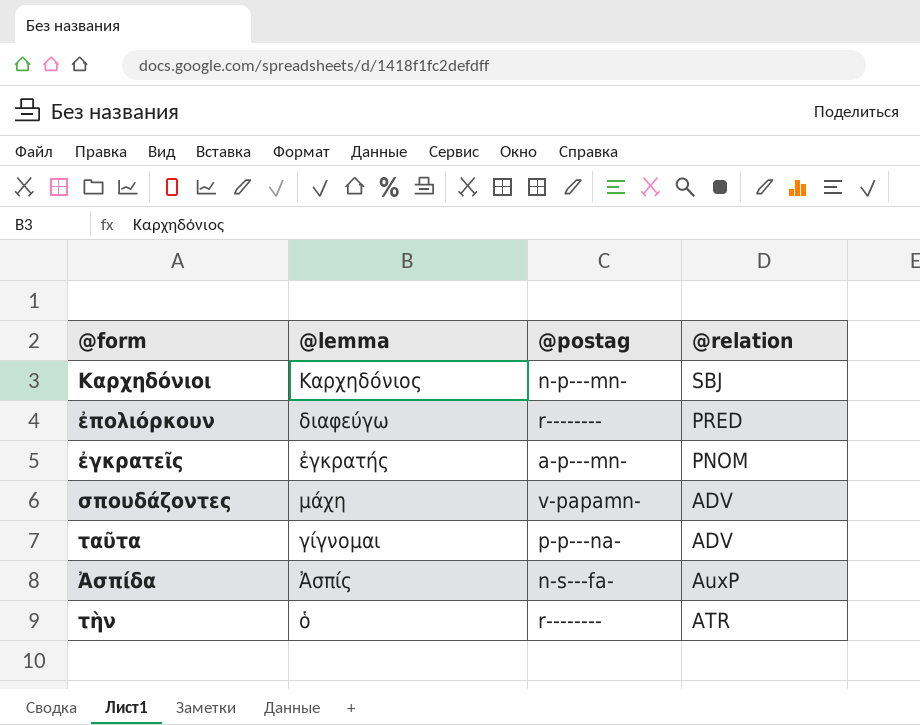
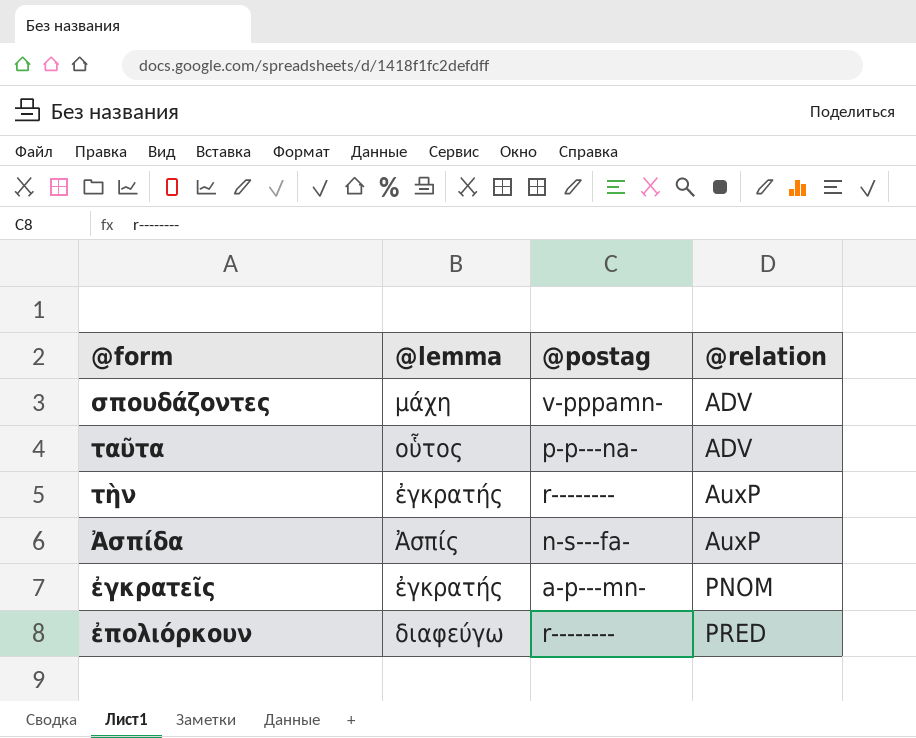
row order: none -> @relation ascending
row Καρχηδόνιοι: Καρχηδόνιος | n-p---mn- | SBJ -> none
σπουδάζοντες | @postag: v-papamn- -> v-pppamn-
ταῦτα | @lemma: γίγνομαι -> οὗτος
τὴν | @lemma: ὁ -> ἐγκρατής
τὴν | @relation: ATR -> AuxP

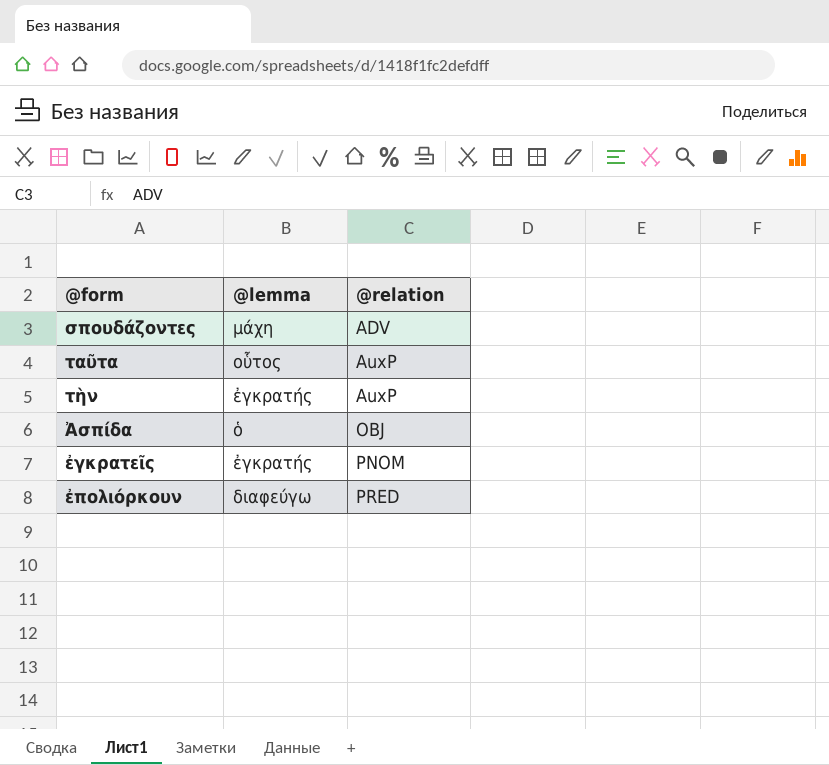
column @postag | position: 3 -> none
ταῦτα | @relation: ADV -> AuxP
Ἀσπίδα | @lemma: Ἀσπίς -> ὁ
Ἀσπίδα | @relation: AuxP -> OBJ

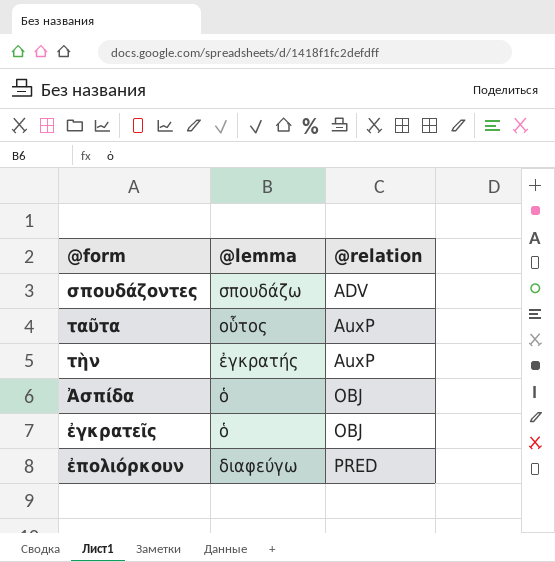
σπουδάζοντες | @lemma: μάχη -> σπουδάζω
ἐγκρατεῖς | @lemma: ἐγκρατής -> ὁ
ἐγκρατεῖς | @relation: PNOM -> OBJ

